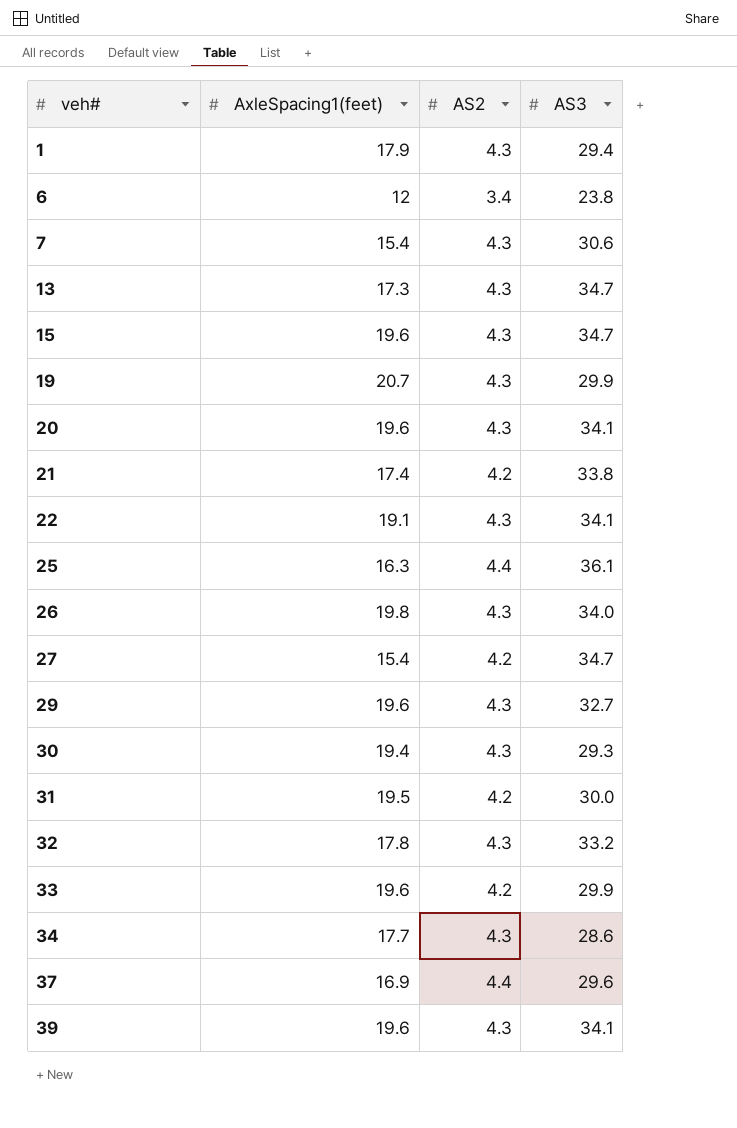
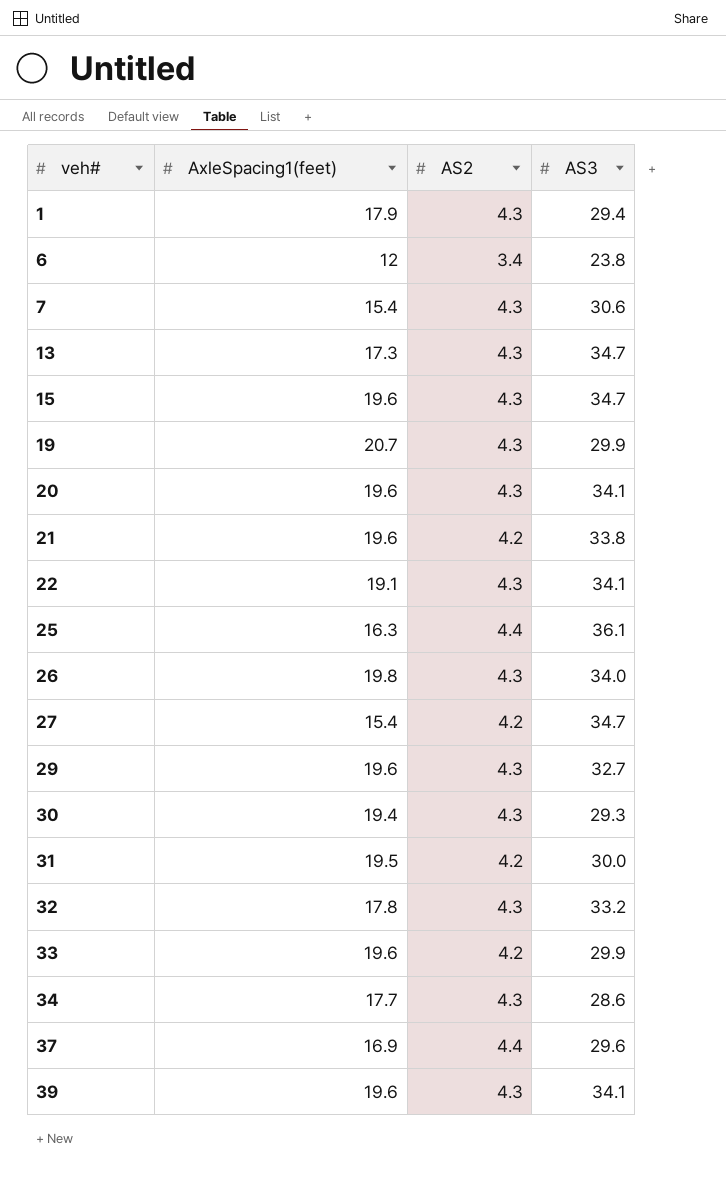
21 | AxleSpacing1(feet): 17.4 -> 19.6

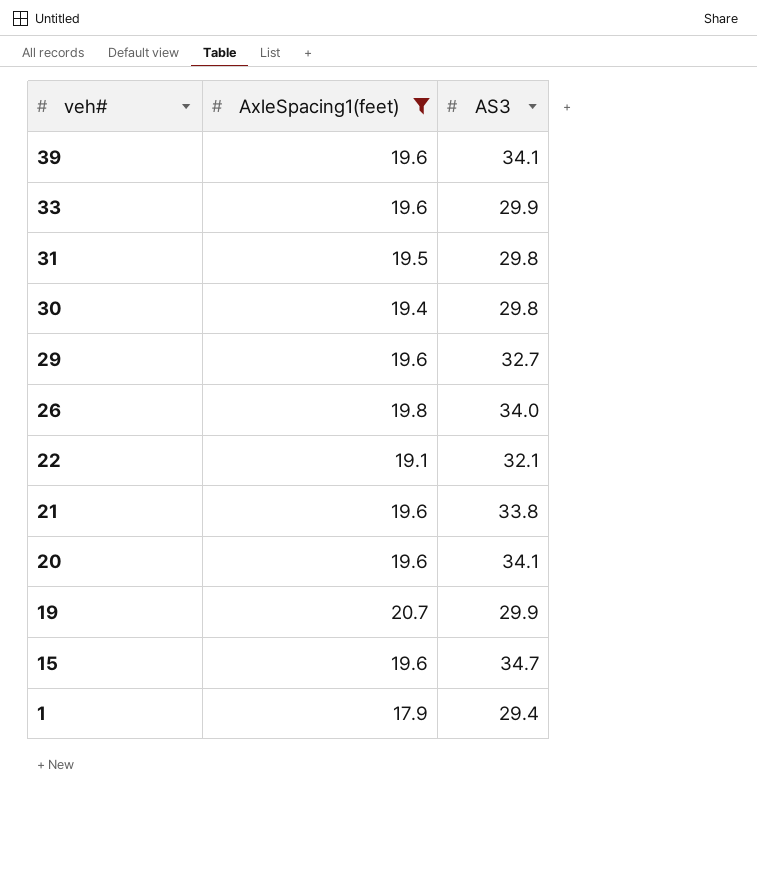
filter: none -> AxleSpacing1(feet) >= 17.9
row order: veh# ascending -> veh# descending
column AS2 | position: 3 -> none
31 | AS3: 30.0 -> 29.8
30 | AS3: 29.3 -> 29.8
22 | AS3: 34.1 -> 32.1

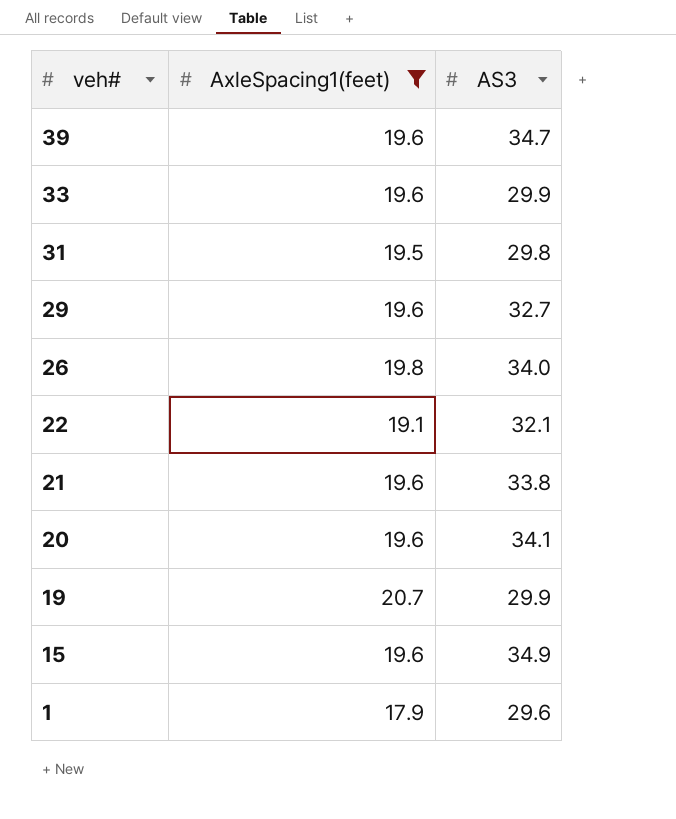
row 30: 19.4 | 29.8 -> none
39 | AS3: 34.1 -> 34.7
15 | AS3: 34.7 -> 34.9
1 | AS3: 29.4 -> 29.6

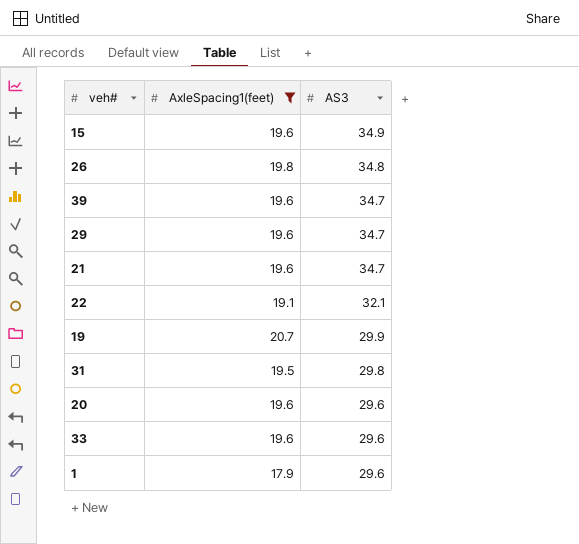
row order: veh# descending -> AS3 descending
26 | AS3: 34.0 -> 34.8
29 | AS3: 32.7 -> 34.7
21 | AS3: 33.8 -> 34.7
20 | AS3: 34.1 -> 29.6
33 | AS3: 29.9 -> 29.6

